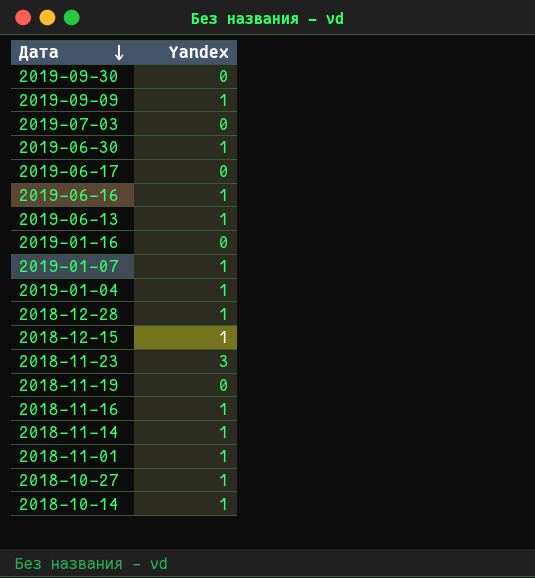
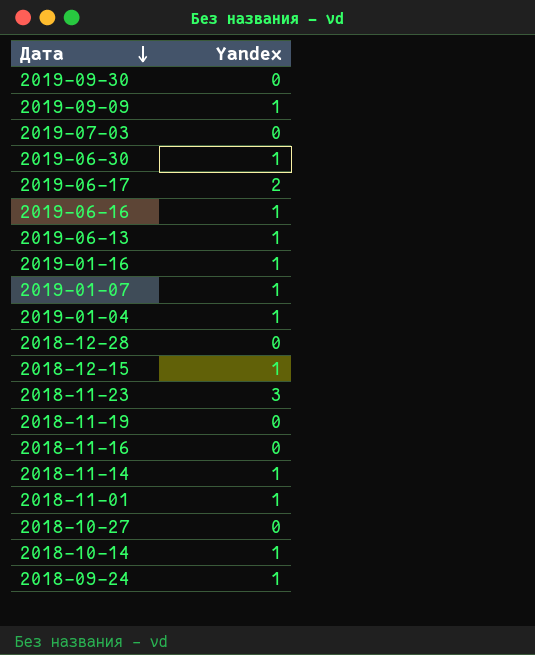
2019-06-17 | Yandex: 0 -> 2
2019-01-16 | Yandex: 0 -> 1
2018-12-28 | Yandex: 1 -> 0
2018-11-16 | Yandex: 1 -> 0
2018-10-27 | Yandex: 1 -> 0
row 2018-09-24: none -> 1

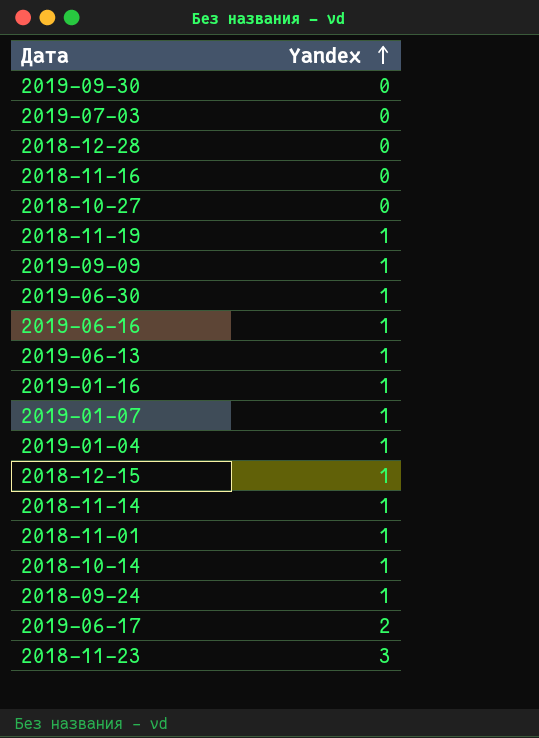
row order: Дата descending -> Yandex ascending
2018-11-19 | Yandex: 0 -> 1

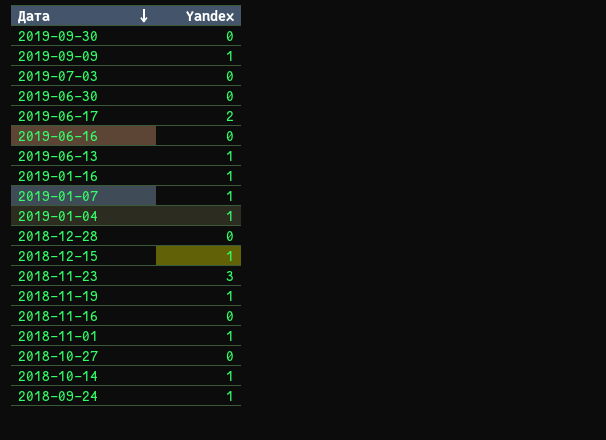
row order: Yandex ascending -> Дата descending
row 2018-11-14: 1 -> none
2019-06-30 | Yandex: 1 -> 0
2019-06-16 | Yandex: 1 -> 0

